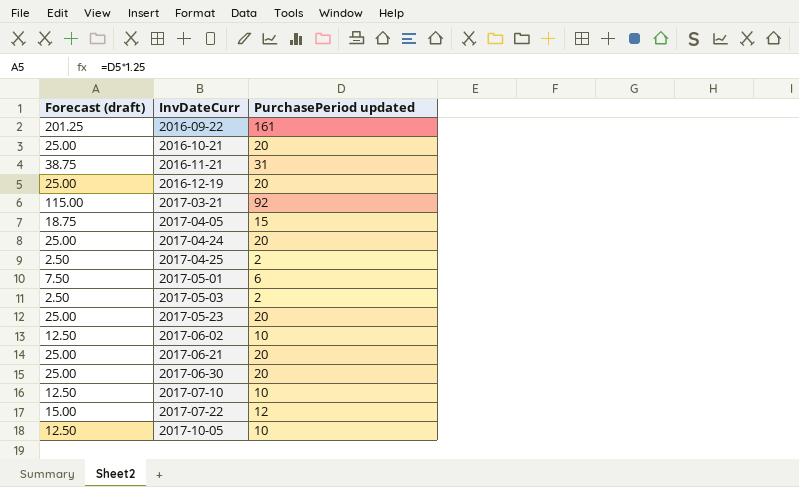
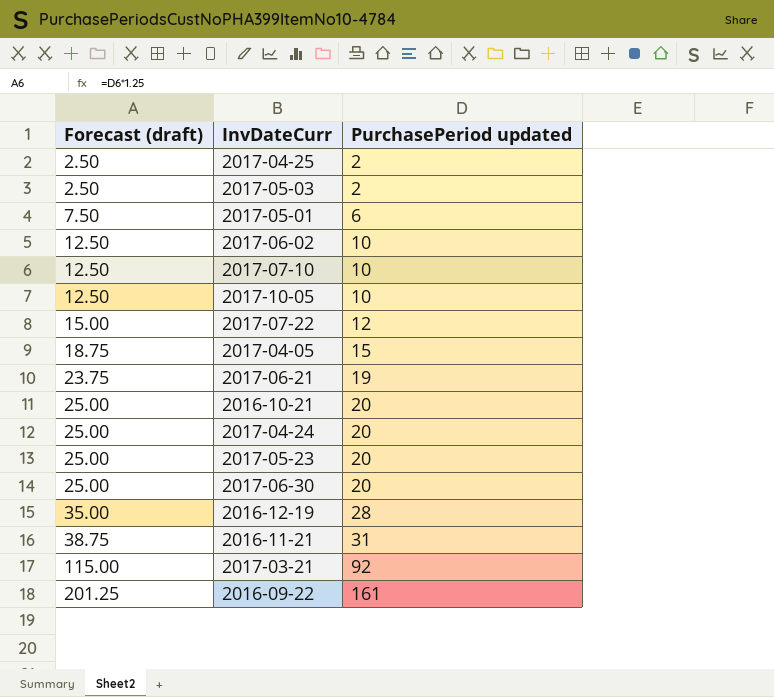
row order: InvDateCurr ascending -> Forecast (draft) ascending
2017-06-21 | Forecast (draft): 25.00 -> 23.75
2017-06-21 | PurchasePeriod updated: 20 -> 19
2016-12-19 | Forecast (draft): 25.00 -> 35.00
2016-12-19 | PurchasePeriod updated: 20 -> 28

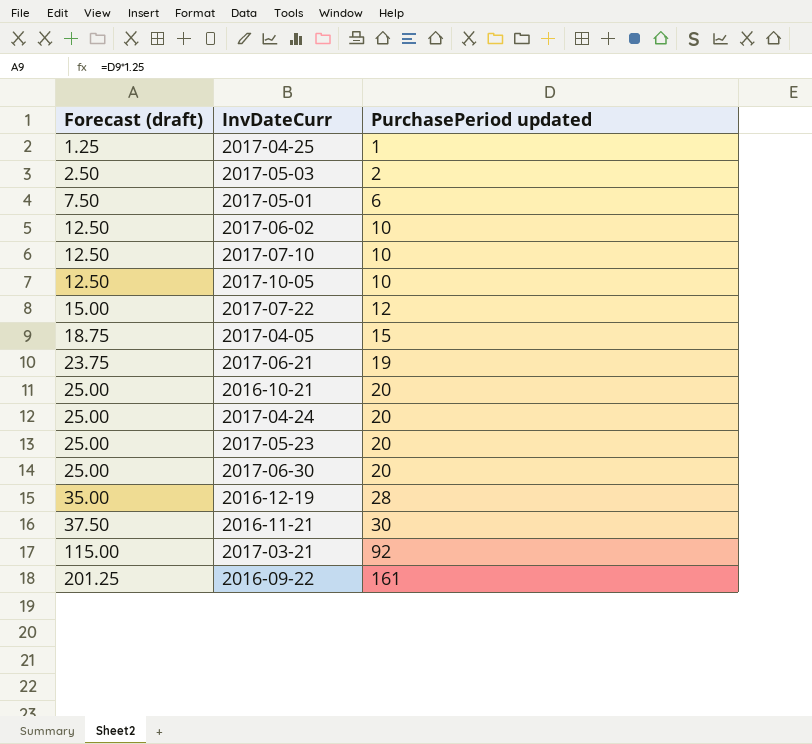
2017-04-25 | Forecast (draft): 2.50 -> 1.25
2017-04-25 | PurchasePeriod updated: 2 -> 1
2016-11-21 | Forecast (draft): 38.75 -> 37.50
2016-11-21 | PurchasePeriod updated: 31 -> 30

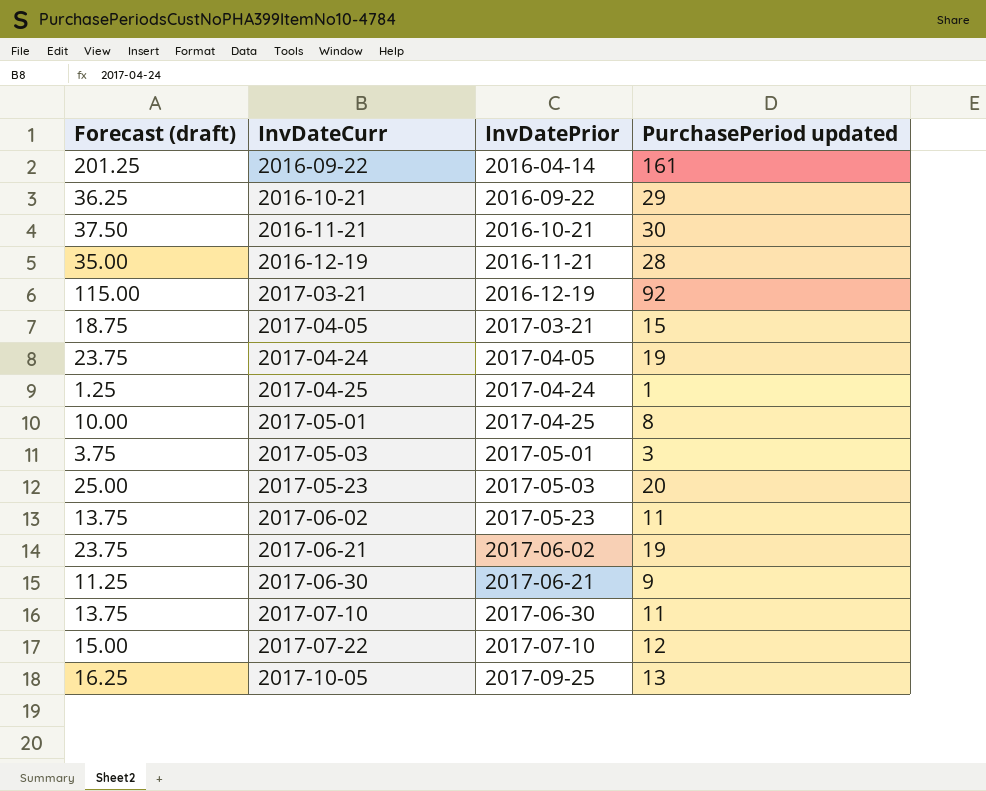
row order: Forecast (draft) ascending -> InvDateCurr ascending
column InvDatePrior | position: none -> 3
2016-10-21 | Forecast (draft): 25.00 -> 36.25
2016-10-21 | PurchasePeriod updated: 20 -> 29
2017-04-24 | Forecast (draft): 25.00 -> 23.75
2017-04-24 | PurchasePeriod updated: 20 -> 19
2017-05-01 | Forecast (draft): 7.50 -> 10.00
2017-05-01 | PurchasePeriod updated: 6 -> 8
2017-05-03 | Forecast (draft): 2.50 -> 3.75
2017-05-03 | PurchasePeriod updated: 2 -> 3
2017-06-02 | Forecast (draft): 12.50 -> 13.75
2017-06-02 | PurchasePeriod updated: 10 -> 11
2017-06-30 | Forecast (draft): 25.00 -> 11.25
2017-06-30 | PurchasePeriod updated: 20 -> 9
2017-07-10 | Forecast (draft): 12.50 -> 13.75
2017-07-10 | PurchasePeriod updated: 10 -> 11
2017-10-05 | Forecast (draft): 12.50 -> 16.25
2017-10-05 | PurchasePeriod updated: 10 -> 13

